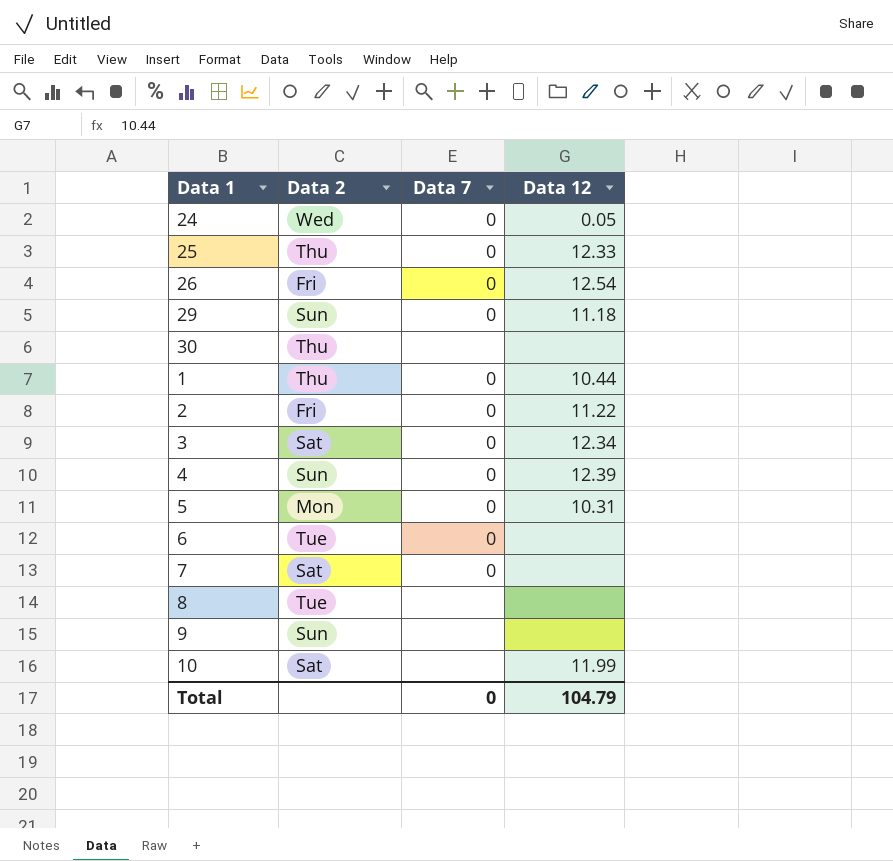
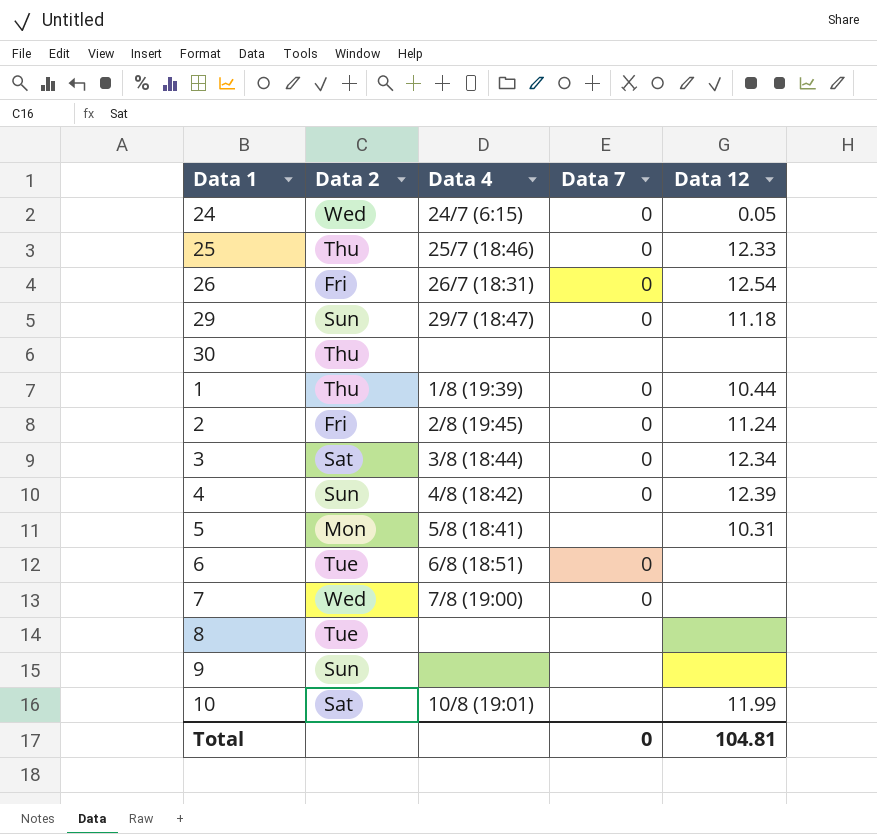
column Data 4 | position: none -> 3
2 | Data 12: 11.22 -> 11.24
5 | Data 7: 0 -> none
7 | Data 2: Sat -> Wed
Total | Data 12: 104.79 -> 104.81

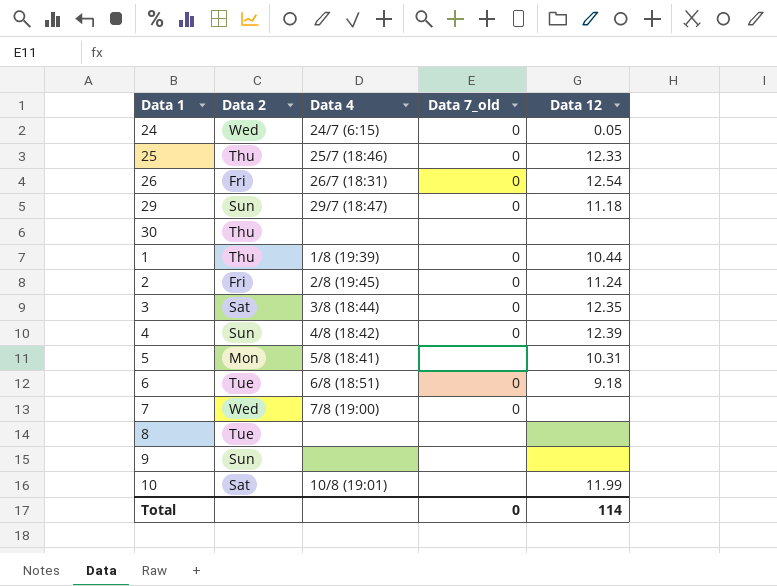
column name: Data 7 -> Data 7_old
3 | Data 12: 12.34 -> 12.35
6 | Data 12: none -> 9.18
Total | Data 12: 104.81 -> 114

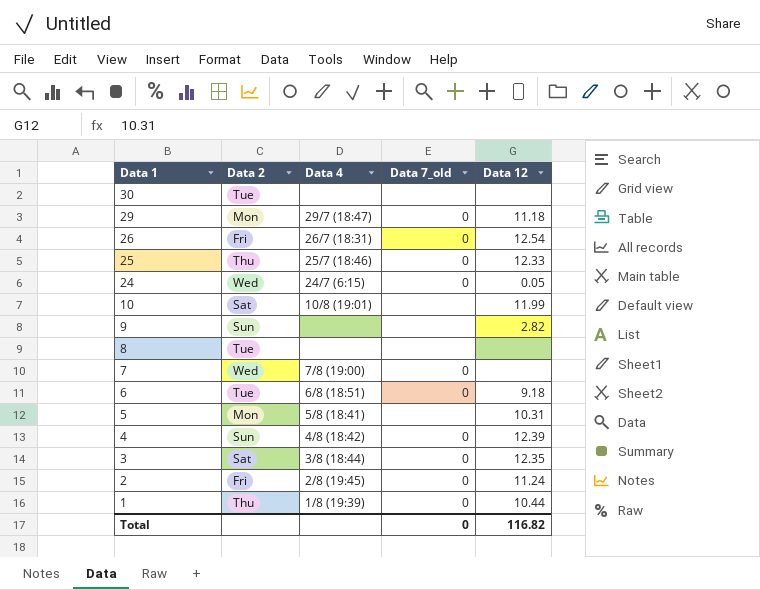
row order: none -> Data 1 descending
30 | Data 2: Thu -> Tue
29 | Data 2: Sun -> Mon
9 | Data 12: none -> 2.82
Total | Data 12: 114 -> 116.82

